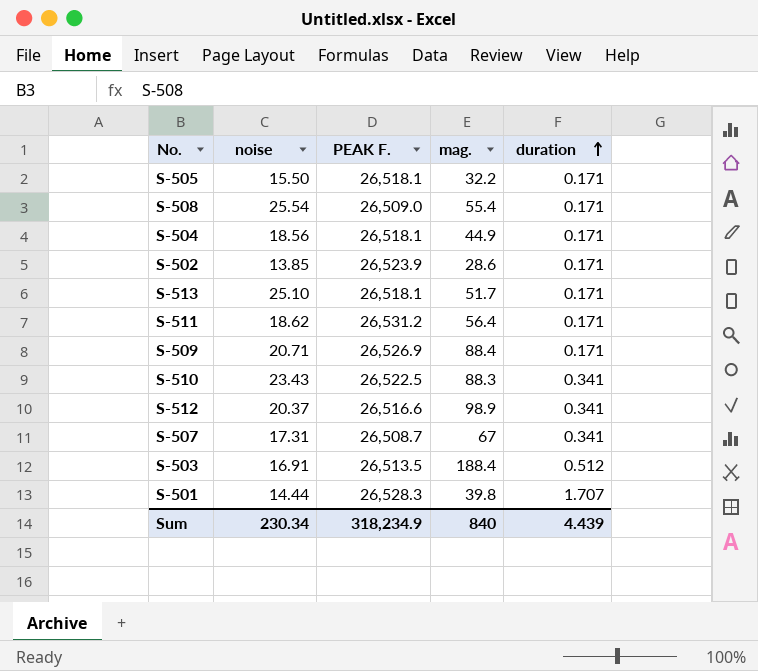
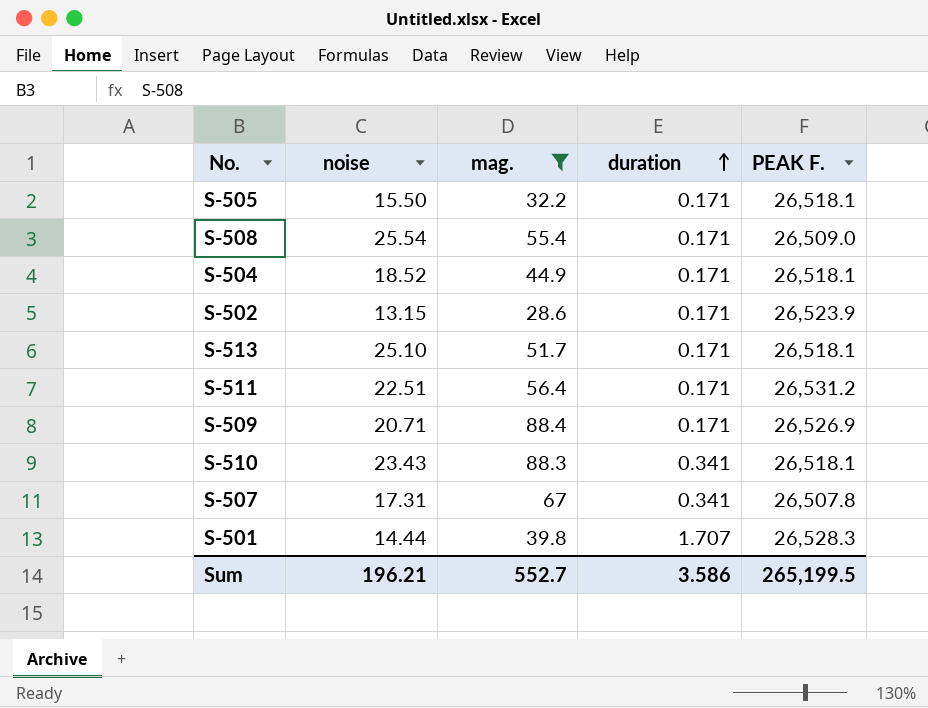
filter: none -> mag. <= 88.4
column PEAK F. | position: 3 -> 5
S-504 | noise: 18.56 -> 18.52
S-502 | noise: 13.85 -> 13.15
S-511 | noise: 18.62 -> 22.51
S-510 | PEAK F.: 26,522.5 -> 26,518.1
S-507 | PEAK F.: 26,508.7 -> 26,507.8
Sum | noise: 230.34 -> 196.21
Sum | mag.: 840 -> 552.7
Sum | duration: 4.439 -> 3.586
Sum | PEAK F.: 318,234.9 -> 265,199.5

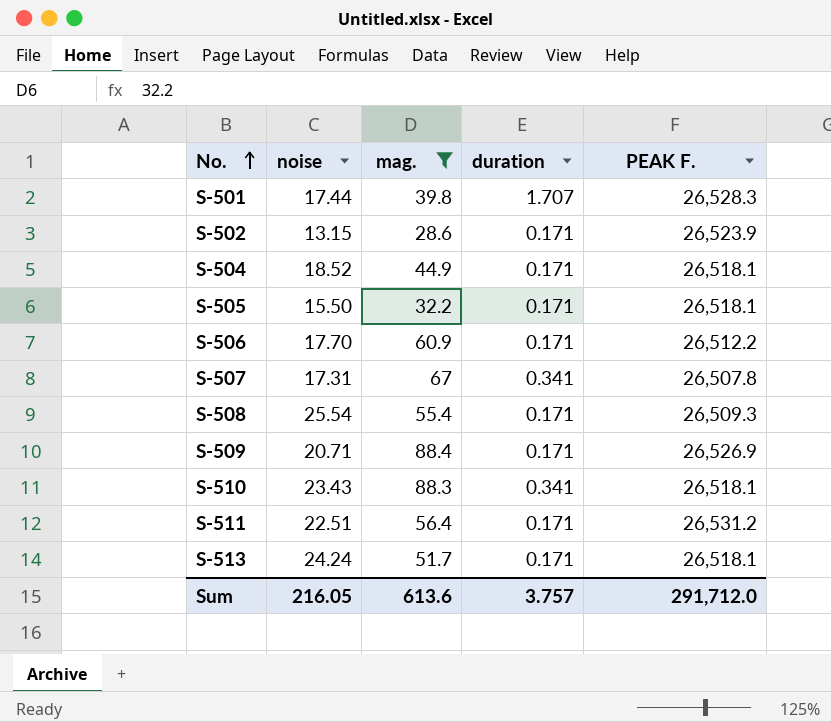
row order: duration ascending -> No. ascending
S-501 | noise: 14.44 -> 17.44
row S-506: none -> 17.70 | 60.9 | 0.171 | 26,512.2
S-508 | PEAK F.: 26,509.0 -> 26,509.3
S-513 | noise: 25.10 -> 24.24
Sum | noise: 196.21 -> 216.05
Sum | mag.: 552.7 -> 613.6
Sum | duration: 3.586 -> 3.757
Sum | PEAK F.: 265,199.5 -> 291,712.0

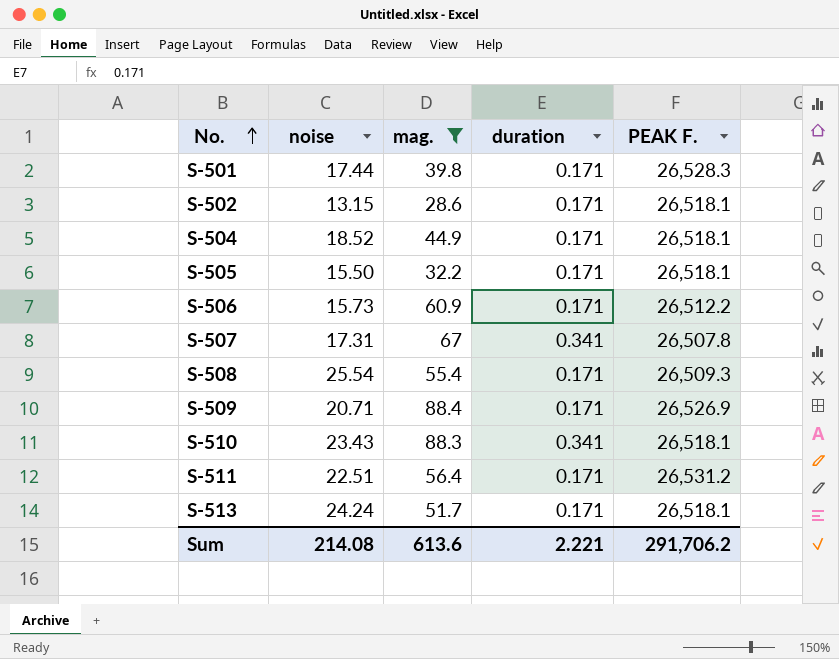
S-501 | duration: 1.707 -> 0.171
S-502 | PEAK F.: 26,523.9 -> 26,518.1
S-506 | noise: 17.70 -> 15.73
Sum | noise: 216.05 -> 214.08
Sum | duration: 3.757 -> 2.221
Sum | PEAK F.: 291,712.0 -> 291,706.2

